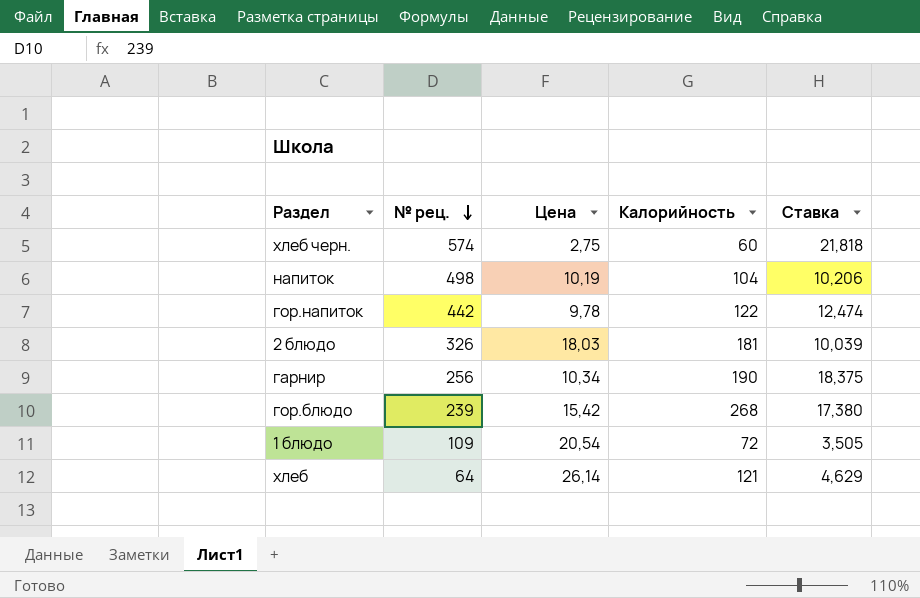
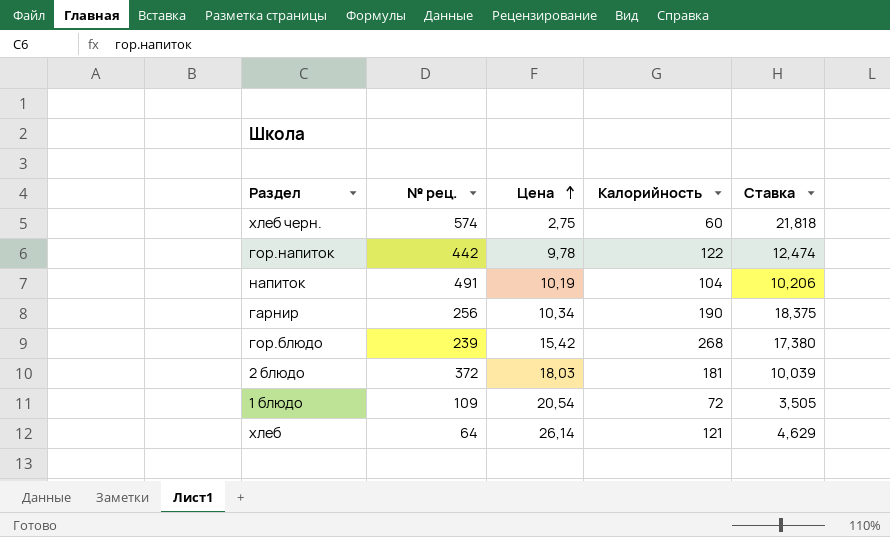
row order: № рец. descending -> Цена ascending
напиток | № рец.: 498 -> 491
2 блюдо | № рец.: 326 -> 372

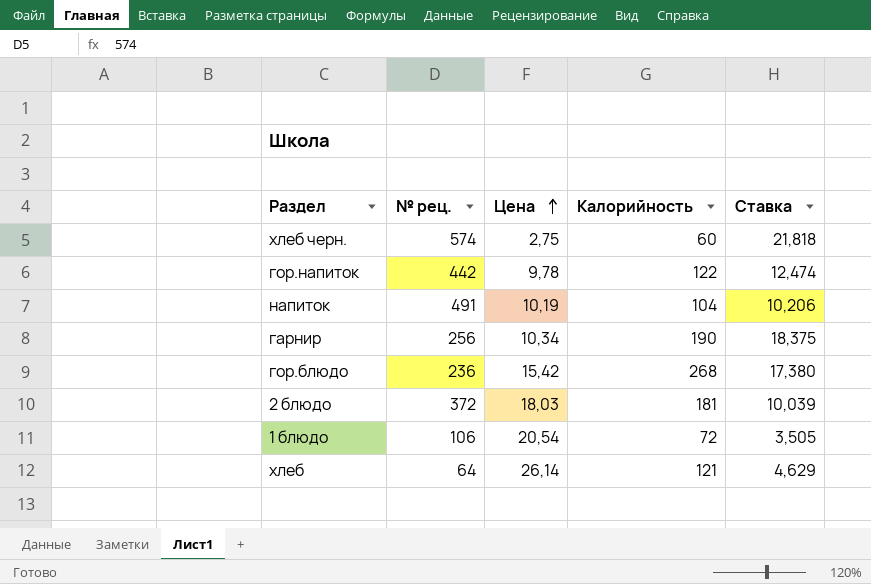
гор.блюдо | № рец.: 239 -> 236
1 блюдо | № рец.: 109 -> 106

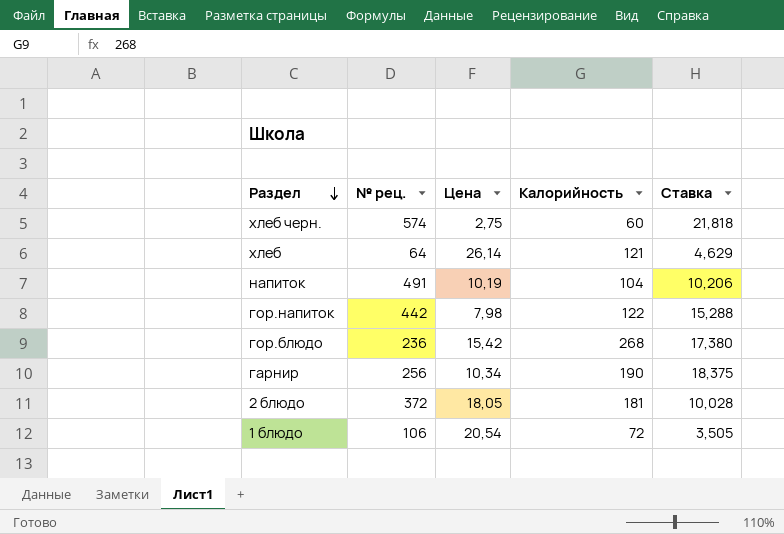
row order: Цена ascending -> Раздел descending
гор.напиток | Цена: 9,78 -> 7,98
гор.напиток | Ставка: 12,474 -> 15,288
2 блюдо | Цена: 18,03 -> 18,05
2 блюдо | Ставка: 10,039 -> 10,028

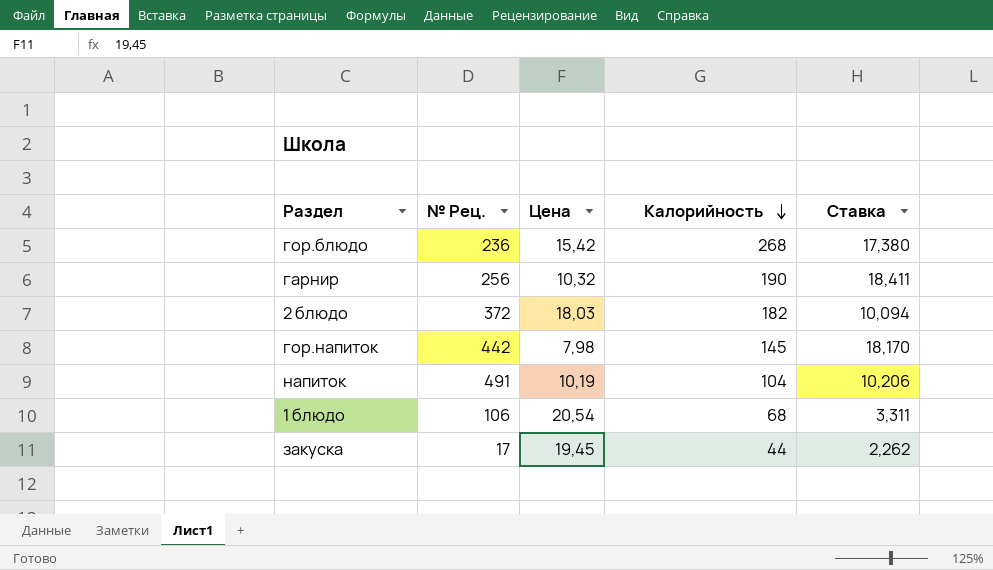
row order: Раздел descending -> Калорийность descending
column name: № рец. -> № Рец.
row хлеб черн.: 574 | 2,75 | 60 | 21,818 -> none
row хлеб: 64 | 26,14 | 121 | 4,629 -> none
гарнир | Цена: 10,34 -> 10,32
гарнир | Ставка: 18,375 -> 18,411
2 блюдо | Цена: 18,05 -> 18,03
2 блюдо | Калорийность: 181 -> 182
2 блюдо | Ставка: 10,028 -> 10,094
гор.напиток | Калорийность: 122 -> 145
гор.напиток | Ставка: 15,288 -> 18,170
1 блюдо | Калорийность: 72 -> 68
1 блюдо | Ставка: 3,505 -> 3,311
row закуска: none -> 17 | 19,45 | 44 | 2,262

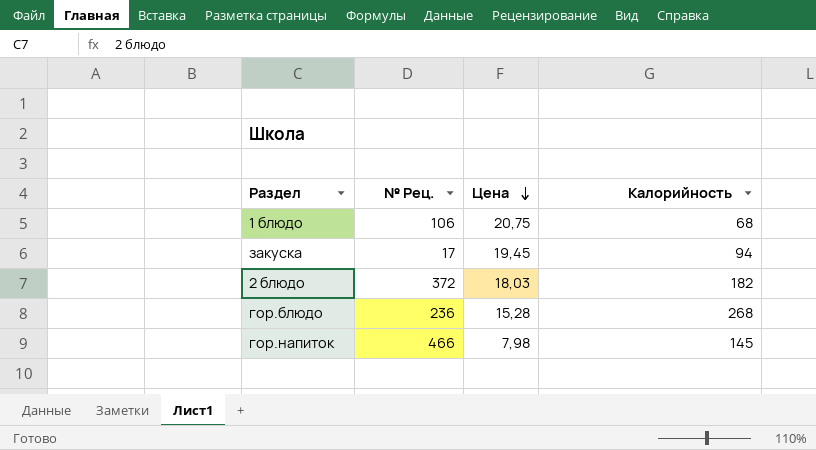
row order: Калорийность descending -> Цена descending
column Ставка | formula: [Калорийность] / [Цена] -> none
row гарнир: 256 | 10,32 | 190 | 18,411 -> none
row напиток: 491 | 10,19 | 104 | 10,206 -> none
1 блюдо | Цена: 20,54 -> 20,75
закуска | Калорийность: 44 -> 94
гор.блюдо | Цена: 15,42 -> 15,28
гор.напиток | № Рец.: 442 -> 466

